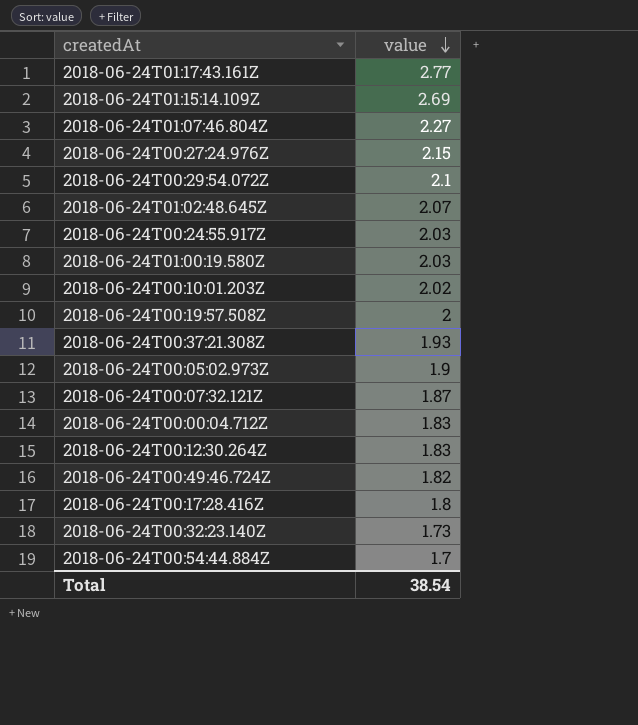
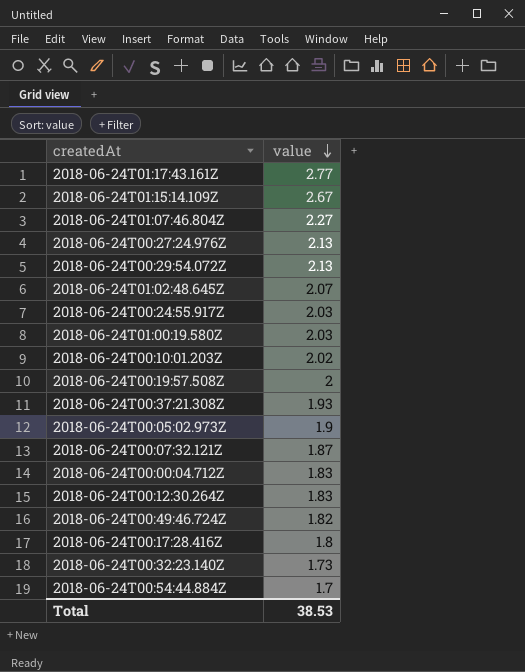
2018-06-24T01:15:14.109Z | value: 2.69 -> 2.67
2018-06-24T00:27:24.976Z | value: 2.15 -> 2.13
2018-06-24T00:29:54.072Z | value: 2.1 -> 2.13
Total | value: 38.54 -> 38.53

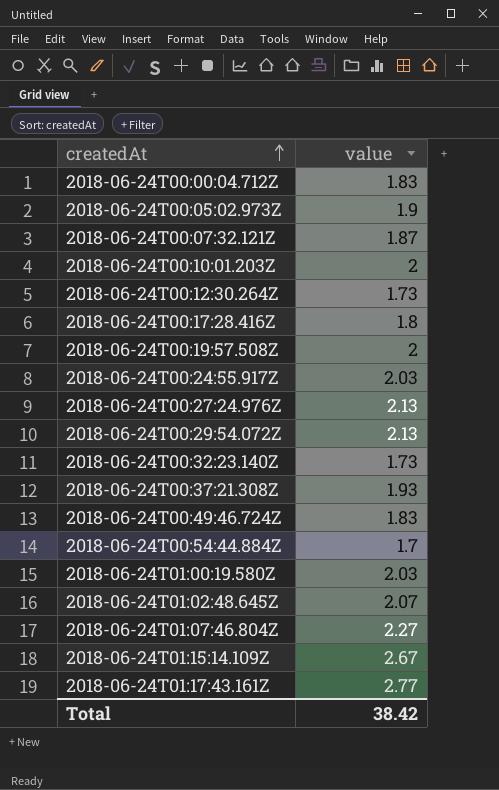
row order: value descending -> createdAt ascending
2018-06-24T00:10:01.203Z | value: 2.02 -> 2
2018-06-24T00:12:30.264Z | value: 1.83 -> 1.73
2018-06-24T00:49:46.724Z | value: 1.82 -> 1.83
Total | value: 38.53 -> 38.42

